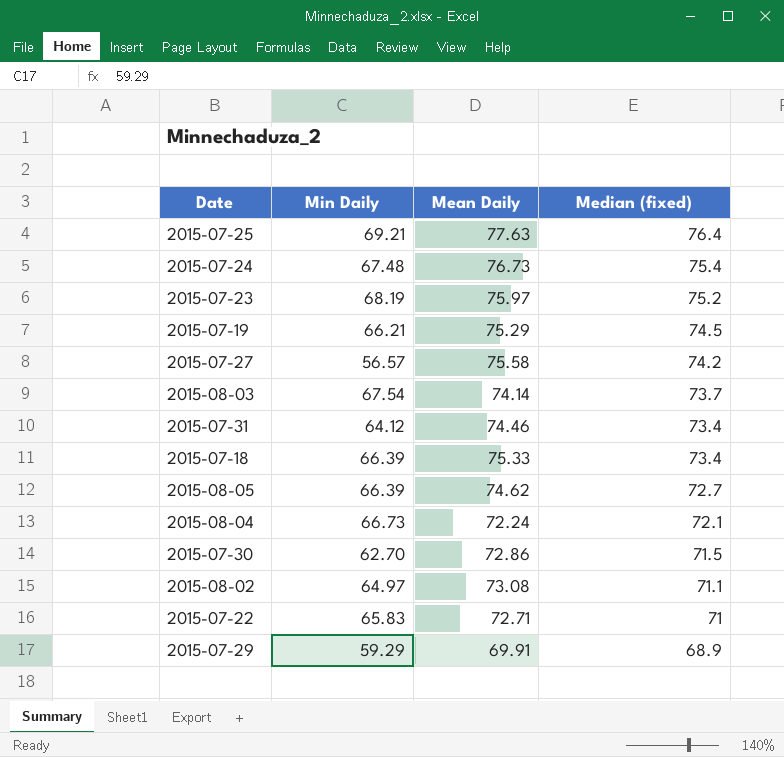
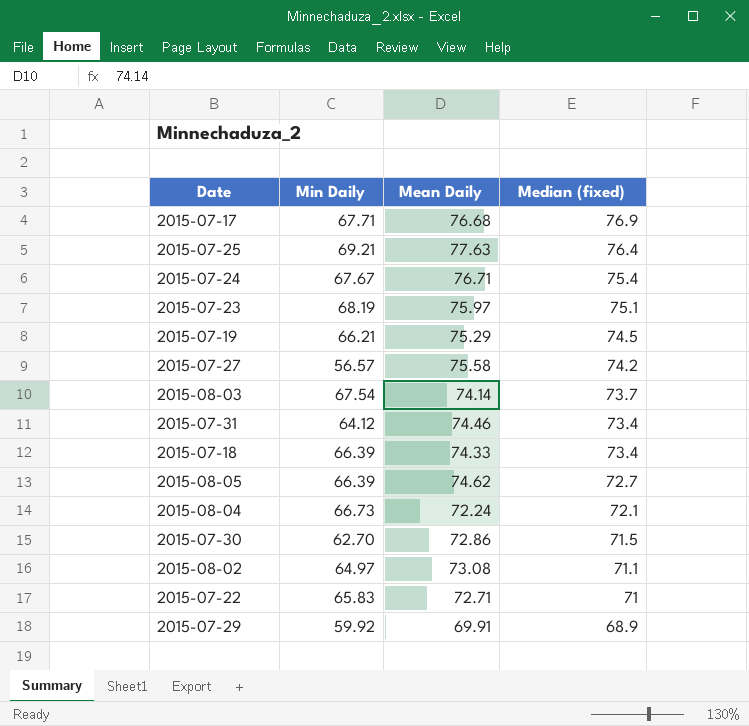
row 2015-07-17: none -> 67.71 | 76.68 | 76.9
2015-07-24 | Min Daily: 67.48 -> 67.67
2015-07-24 | Mean Daily: 76.73 -> 76.71
2015-07-23 | Median (fixed): 75.2 -> 75.1
2015-07-18 | Mean Daily: 75.33 -> 74.33
2015-07-29 | Min Daily: 59.29 -> 59.92

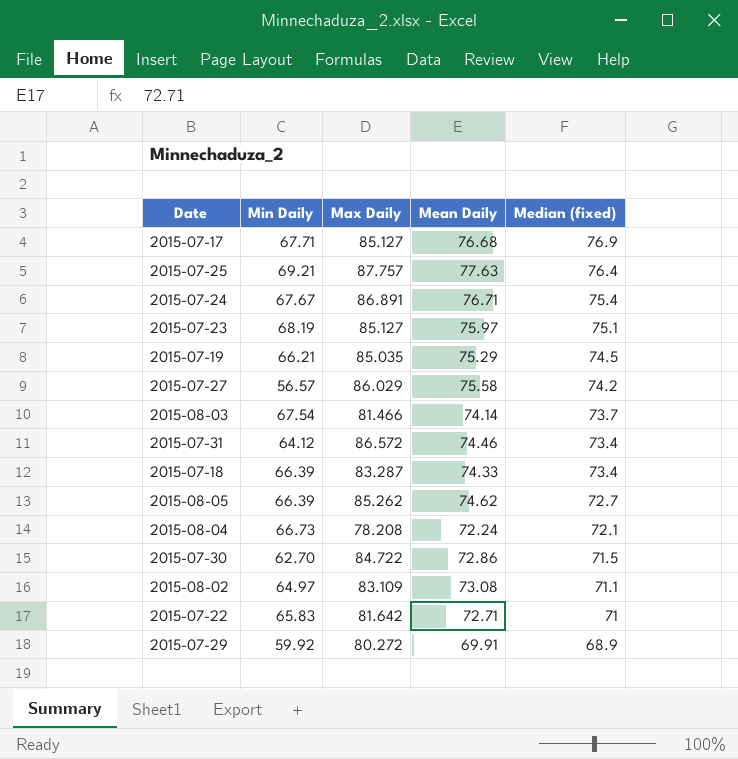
column Max Daily | position: none -> 3

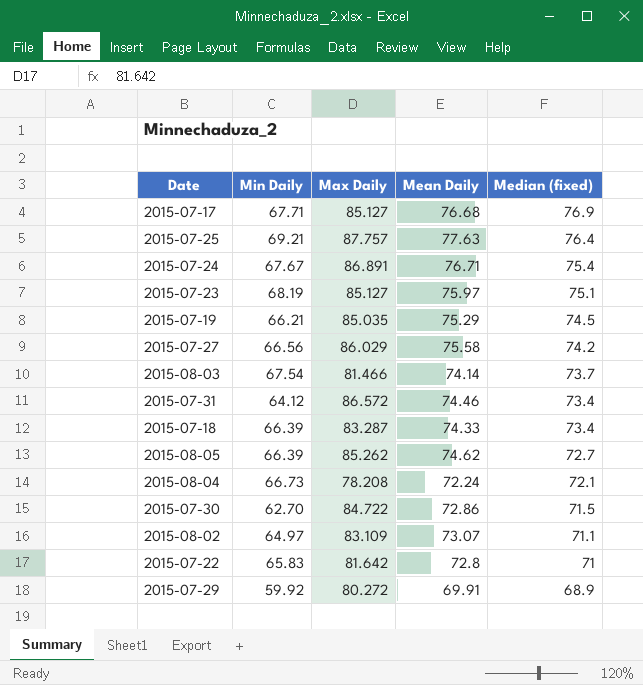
2015-07-27 | Min Daily: 56.57 -> 66.56
2015-08-02 | Mean Daily: 73.08 -> 73.07
2015-07-22 | Mean Daily: 72.71 -> 72.8

